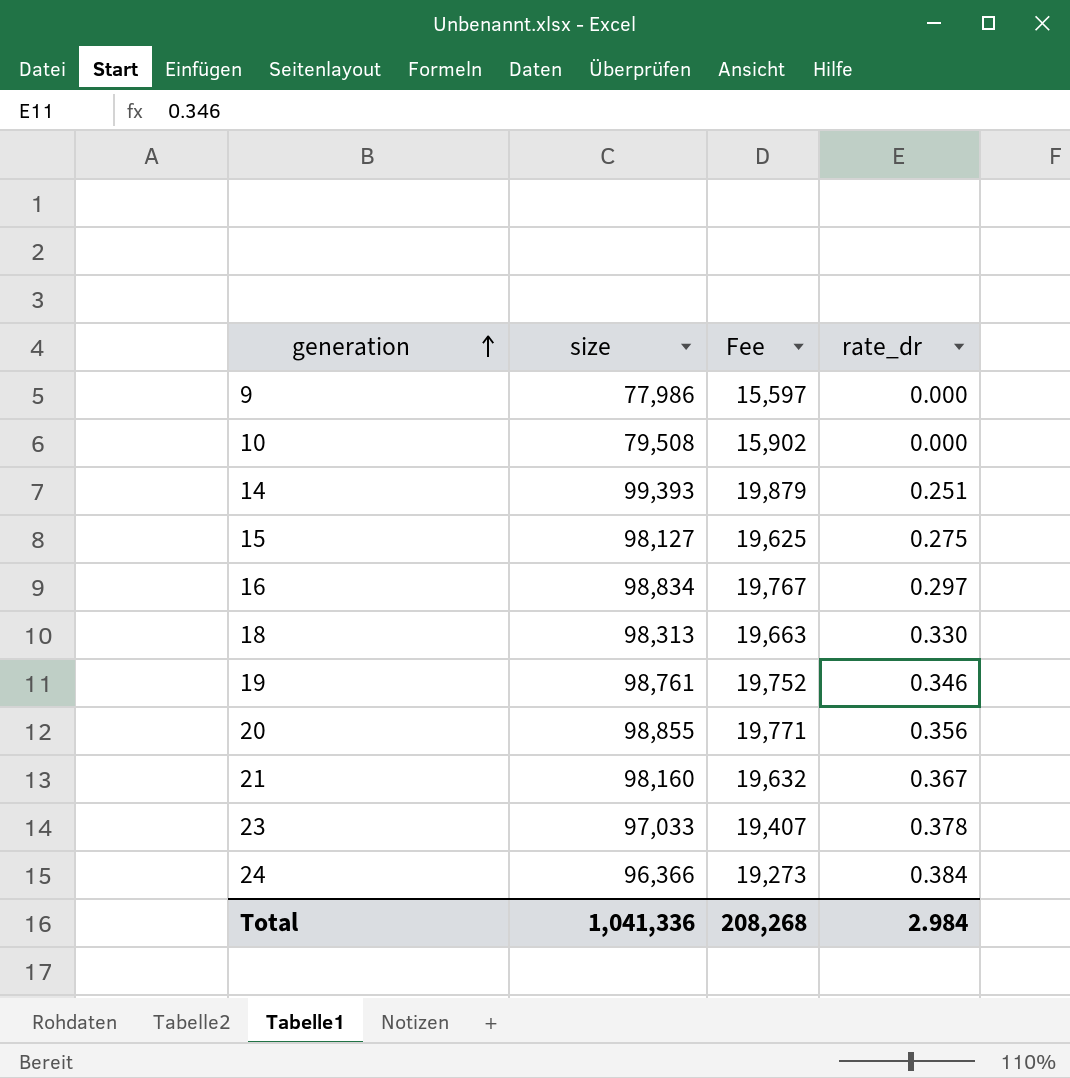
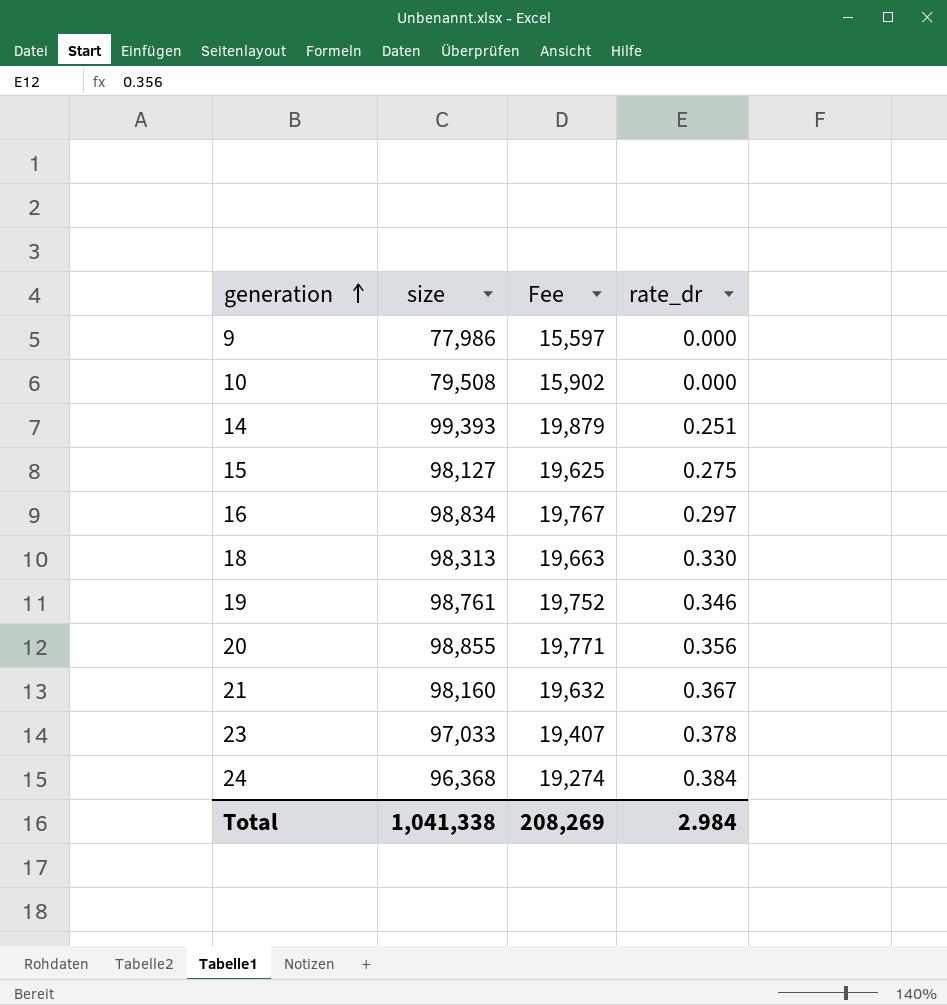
24 | size: 96,366 -> 96,368
24 | Fee: 19,273 -> 19,274
Total | size: 1,041,336 -> 1,041,338
Total | Fee: 208,268 -> 208,269

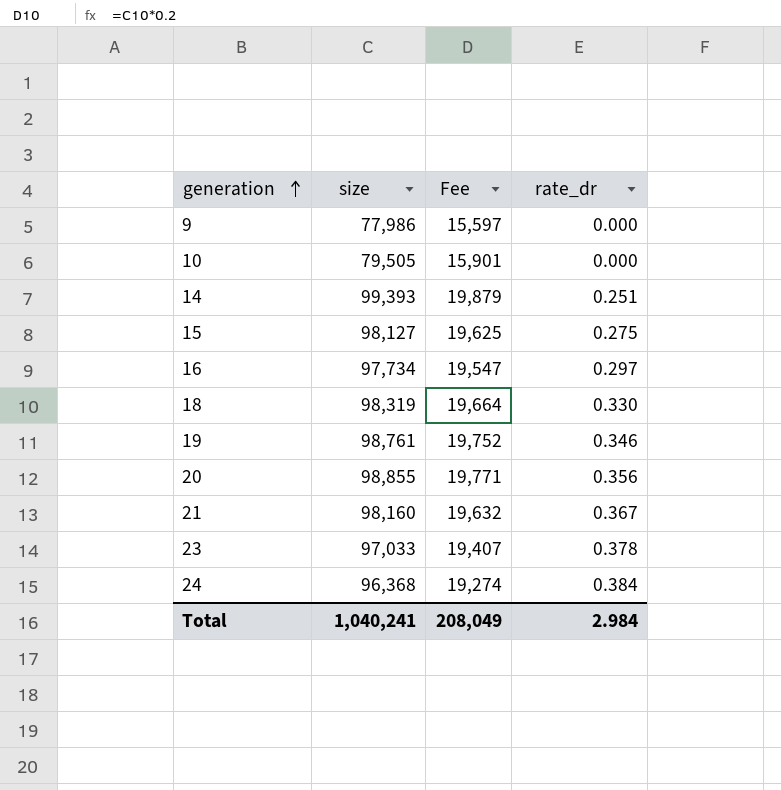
10 | size: 79,508 -> 79,505
10 | Fee: 15,902 -> 15,901
16 | size: 98,834 -> 97,734
16 | Fee: 19,767 -> 19,547
18 | size: 98,313 -> 98,319
18 | Fee: 19,663 -> 19,664
Total | size: 1,041,338 -> 1,040,241
Total | Fee: 208,269 -> 208,049

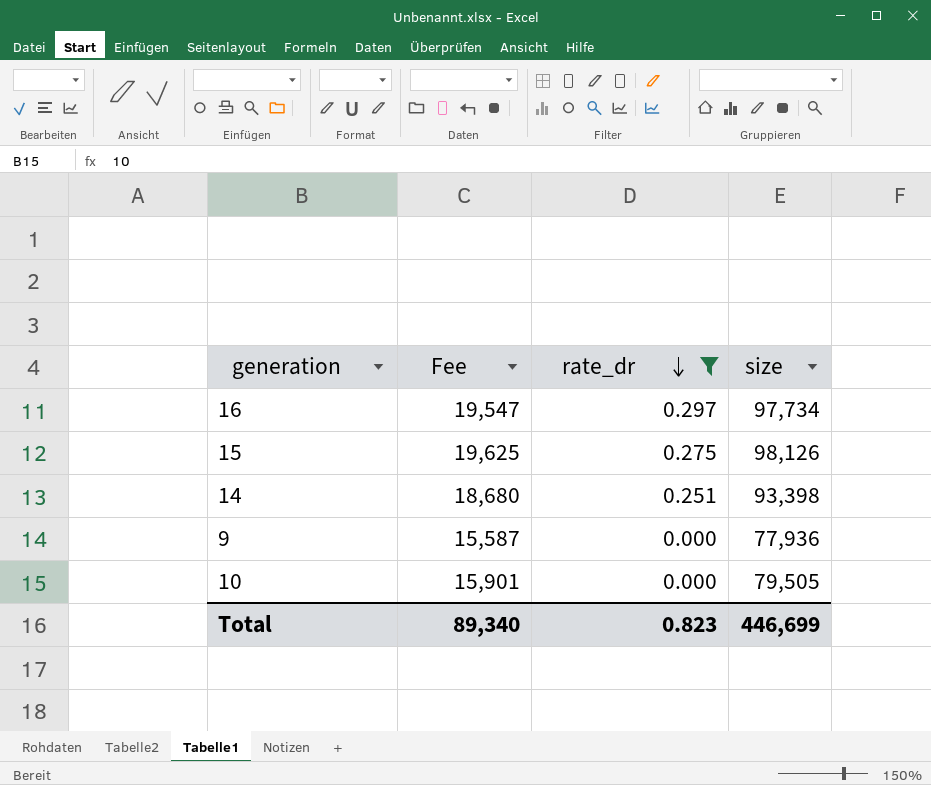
filter: none -> rate_dr <= 0.297
row order: generation ascending -> rate_dr descending
column size | position: 2 -> 4
15 | size: 98,127 -> 98,126
14 | Fee: 19,879 -> 18,680
14 | size: 99,393 -> 93,398
9 | Fee: 15,597 -> 15,587
9 | size: 77,986 -> 77,936
Total | Fee: 208,049 -> 89,340
Total | rate_dr: 2.984 -> 0.823
Total | size: 1,040,241 -> 446,699

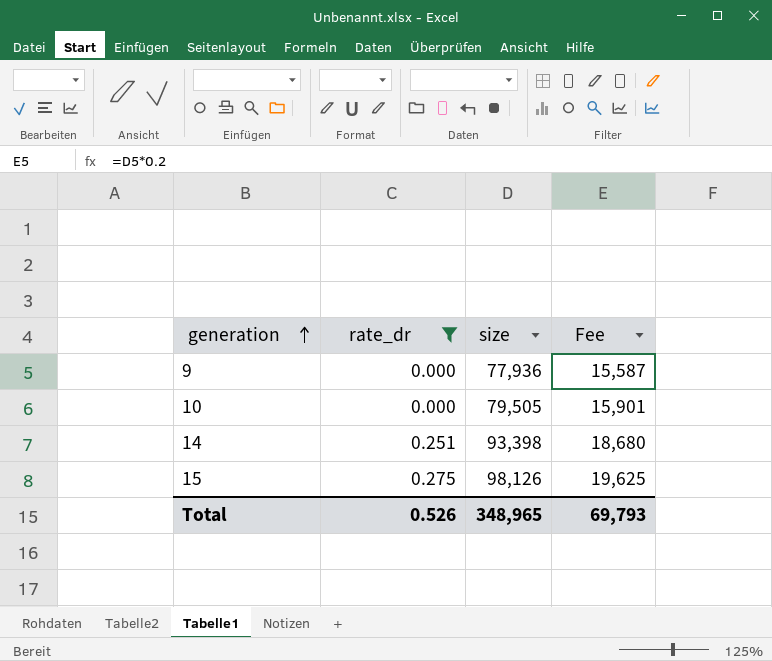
row order: rate_dr descending -> generation ascending
column Fee | position: 2 -> 4
row 16: 19,547 | 0.297 | 97,734 -> none
Total | rate_dr: 0.823 -> 0.526
Total | size: 446,699 -> 348,965
Total | Fee: 89,340 -> 69,793

